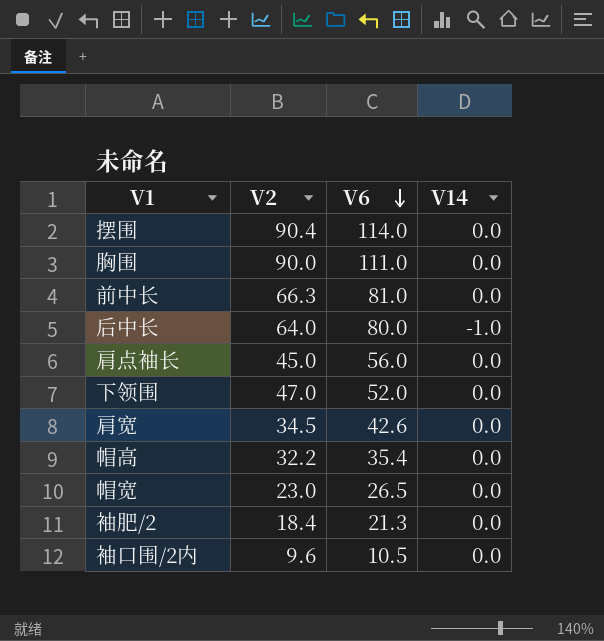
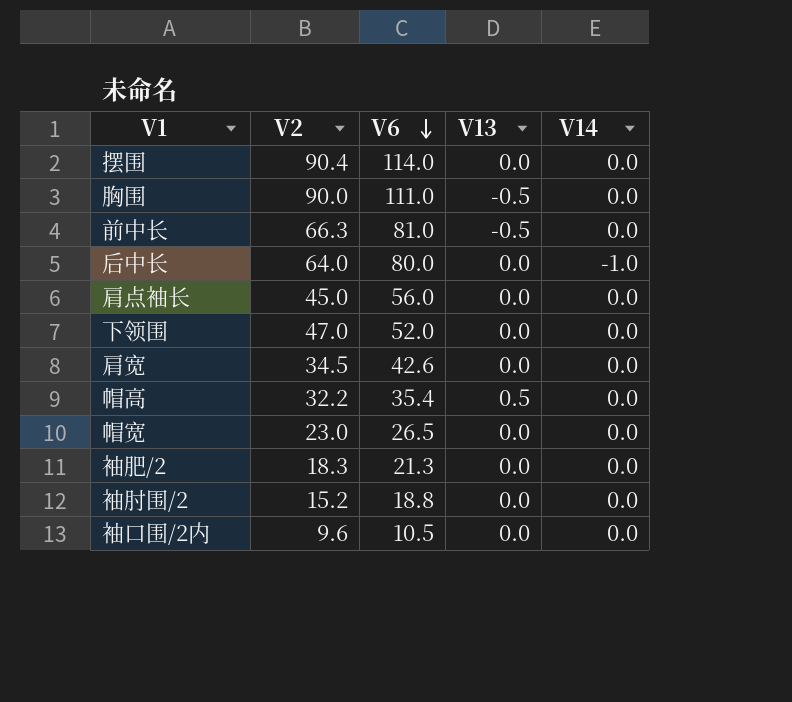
column V13 | position: none -> 4
袖肥/2 | V2: 18.4 -> 18.3
row 袖肘围/2: none -> 15.2 | 18.8 | 0.0 | 0.0

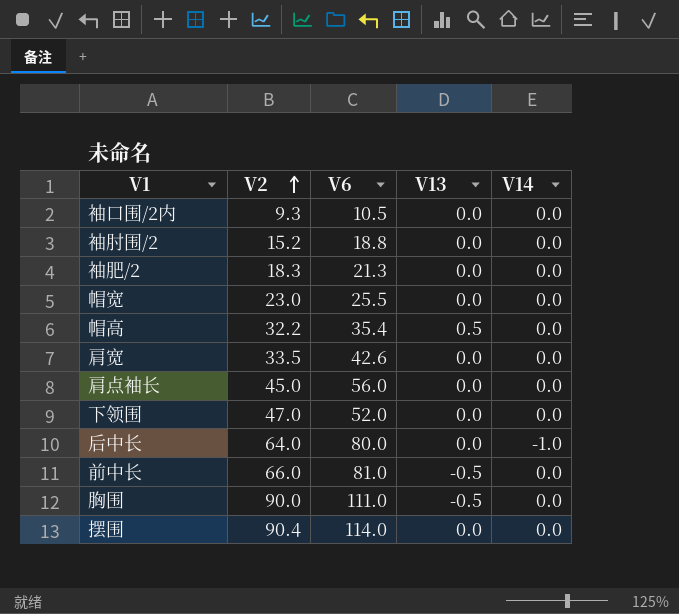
row order: V6 descending -> V2 ascending
袖口围/2内 | V2: 9.6 -> 9.3
帽宽 | V6: 26.5 -> 25.5
肩宽 | V2: 34.5 -> 33.5
前中长 | V2: 66.3 -> 66.0

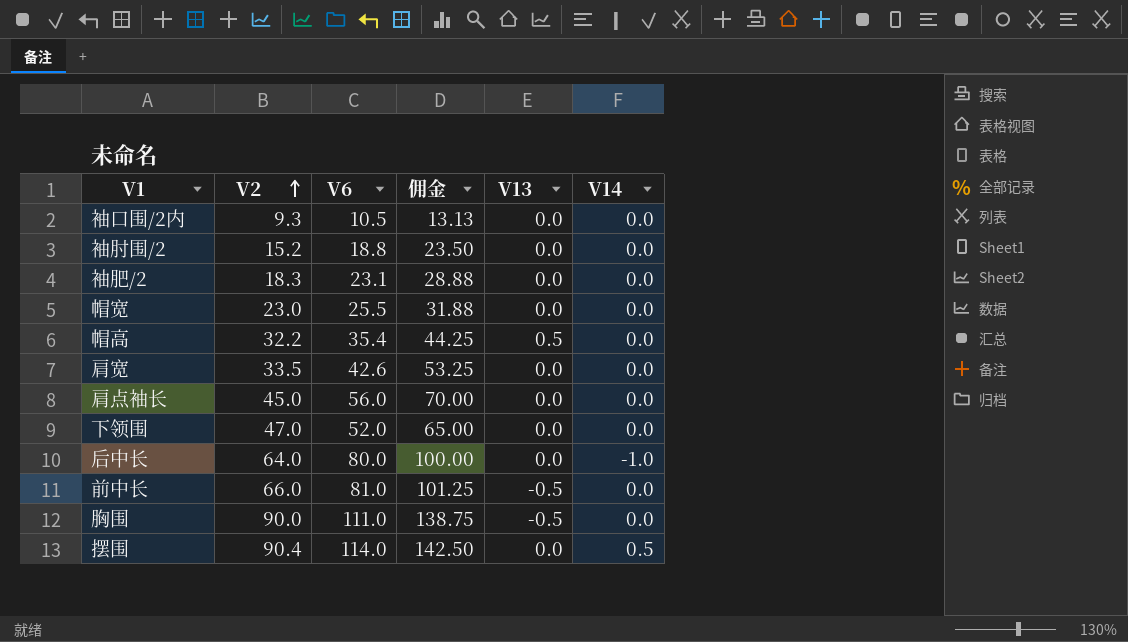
column 佣金 | formula: none -> [V6] * 1.25
袖肥/2 | V6: 21.3 -> 23.1
摆围 | V14: 0.0 -> 0.5

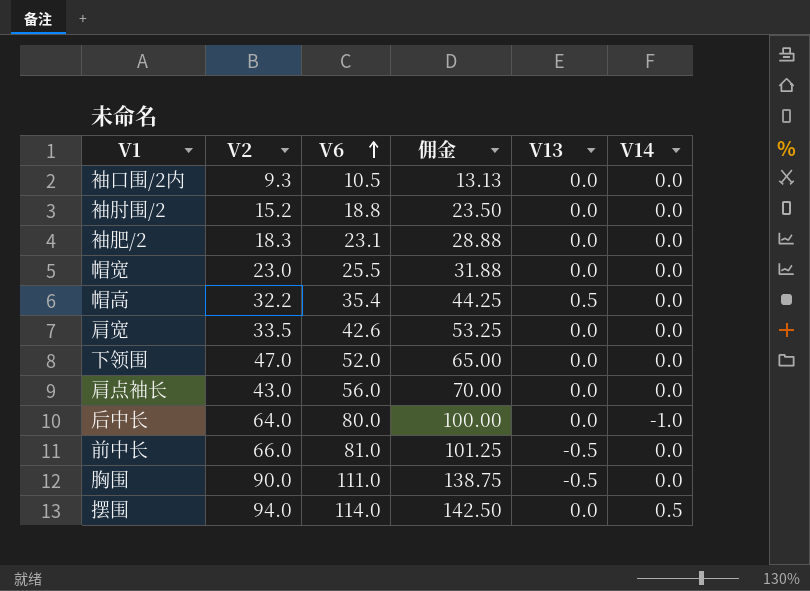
row order: V2 ascending -> V6 ascending
肩点袖长 | V2: 45.0 -> 43.0
摆围 | V2: 90.4 -> 94.0

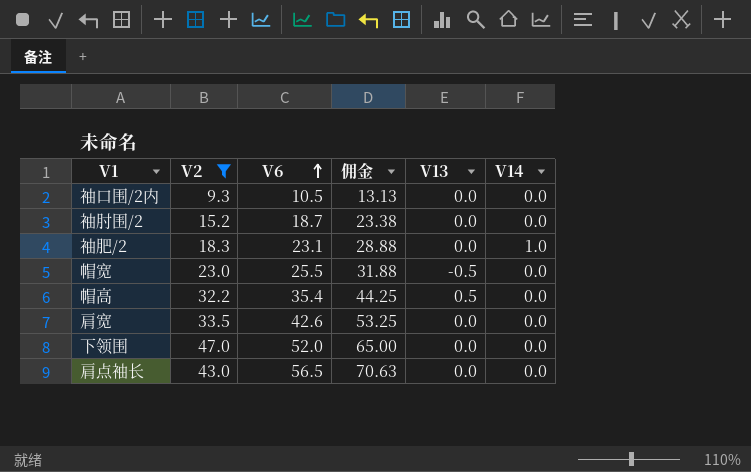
filter: none -> V2 <= 47.0
袖肘围/2 | V6: 18.8 -> 18.7
袖肘围/2 | 佣金: 23.50 -> 23.38
袖肥/2 | V14: 0.0 -> 1.0
帽宽 | V13: 0.0 -> -0.5
肩点袖长 | V6: 56.0 -> 56.5
肩点袖长 | 佣金: 70.00 -> 70.63

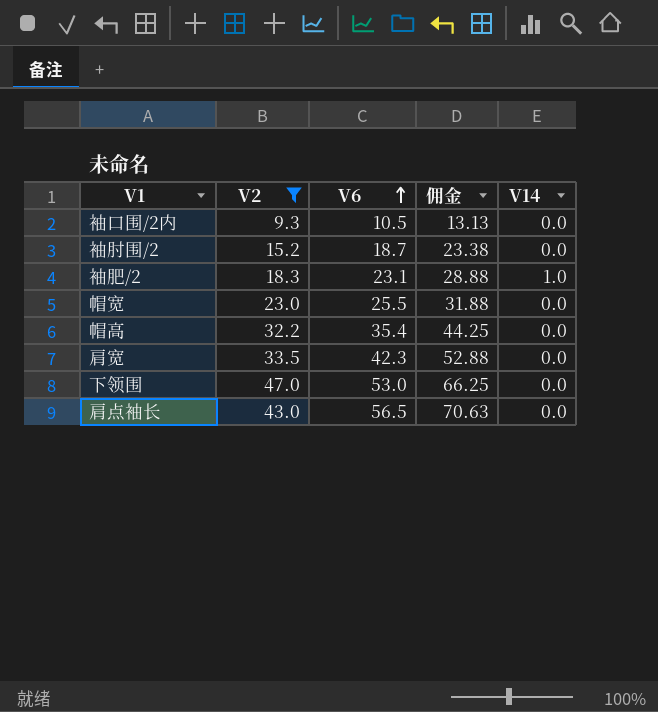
column V13 | position: 5 -> none
肩宽 | V6: 42.6 -> 42.3
肩宽 | 佣金: 53.25 -> 52.88
下领围 | V6: 52.0 -> 53.0
下领围 | 佣金: 65.00 -> 66.25

